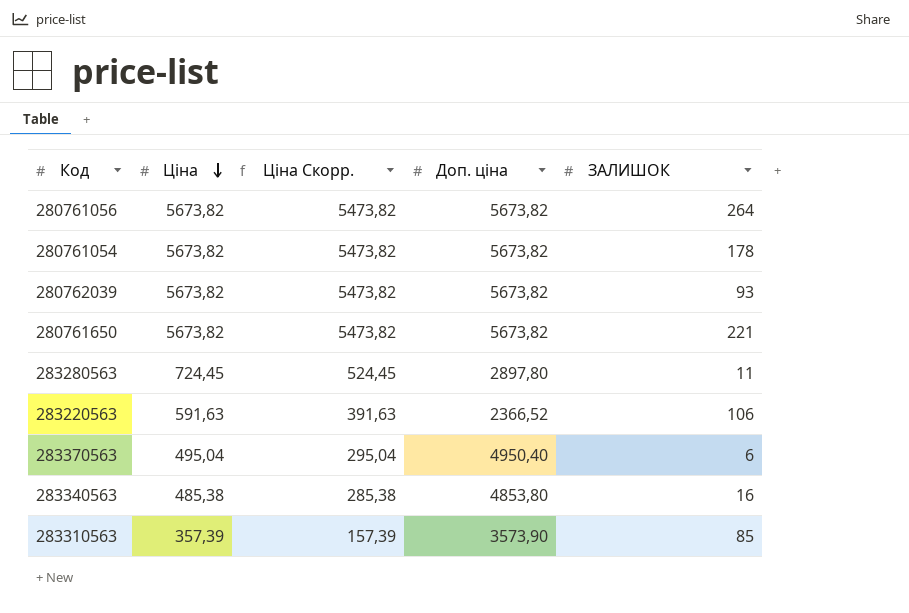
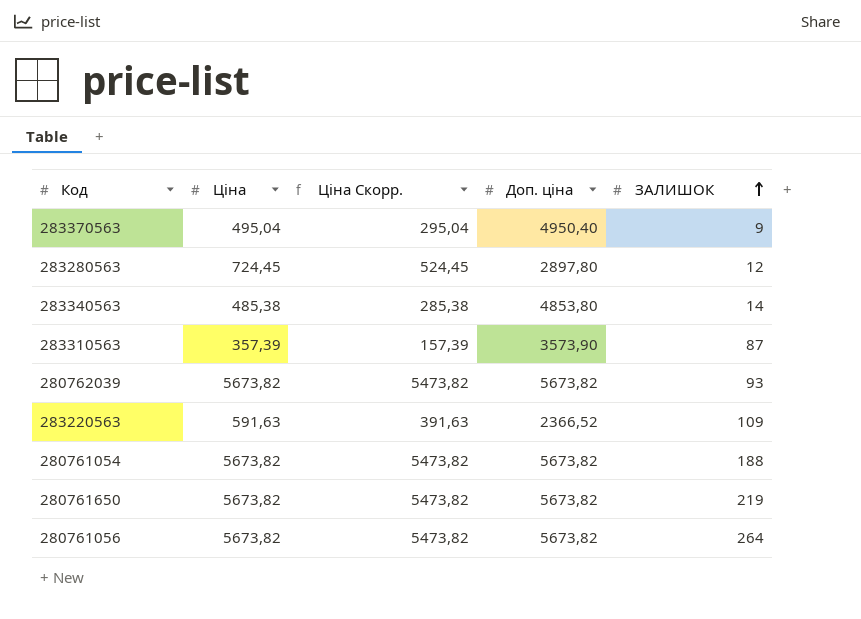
row order: Ціна descending -> ЗАЛИШОК ascending
283370563 | ЗАЛИШОК: 6 -> 9
283280563 | ЗАЛИШОК: 11 -> 12
283340563 | ЗАЛИШОК: 16 -> 14
283310563 | ЗАЛИШОК: 85 -> 87
283220563 | ЗАЛИШОК: 106 -> 109
280761054 | ЗАЛИШОК: 178 -> 188
280761650 | ЗАЛИШОК: 221 -> 219

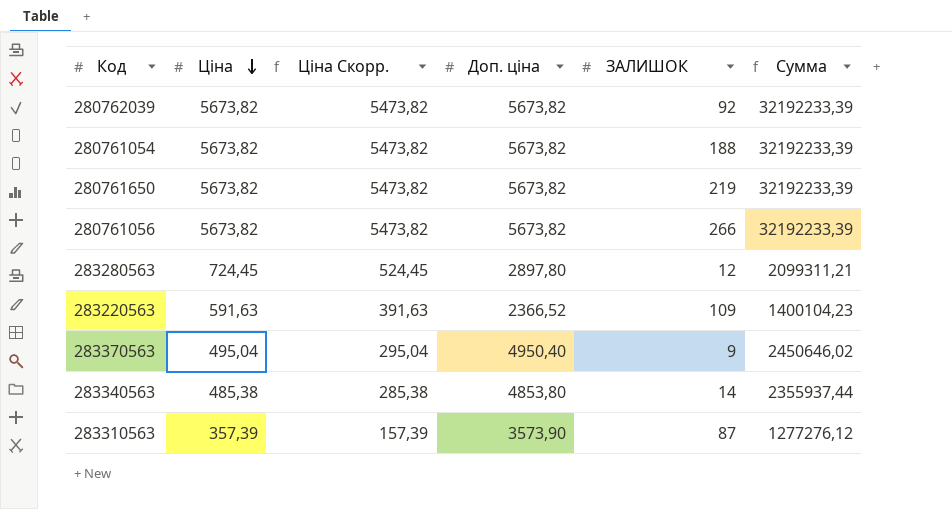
row order: ЗАЛИШОК ascending -> Ціна descending
column Сумма | formula: none -> [Ціна] * [Доп. ціна]
280762039 | ЗАЛИШОК: 93 -> 92
280761056 | ЗАЛИШОК: 264 -> 266

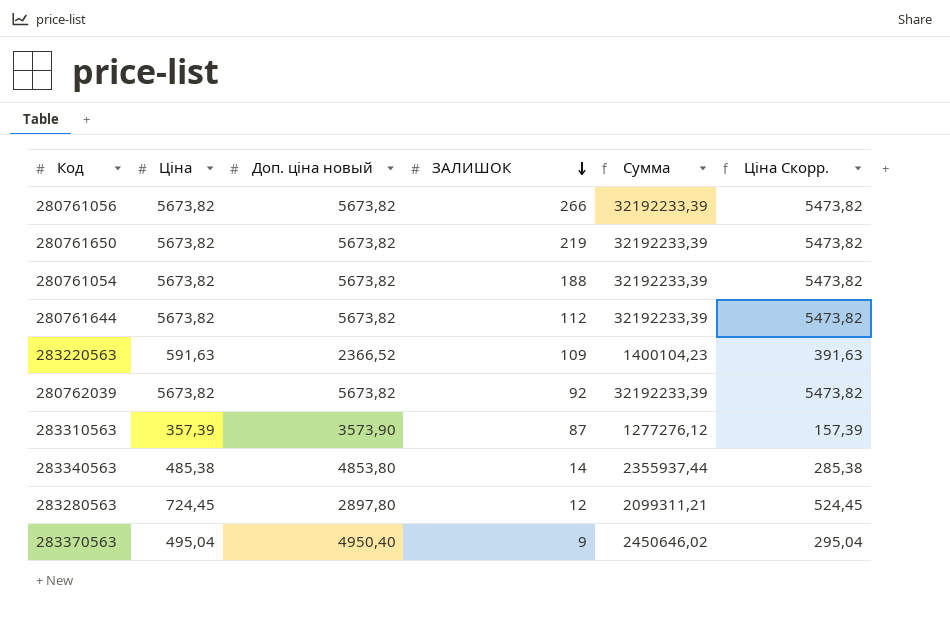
row order: Ціна descending -> ЗАЛИШОК descending
column name: Доп. ціна -> Доп. ціна новый
column Ціна Скорр. | position: 3 -> 6
row 280761644: none -> 5673,82 | 5673,82 | 112 | 32192233,39 | 5473,82

